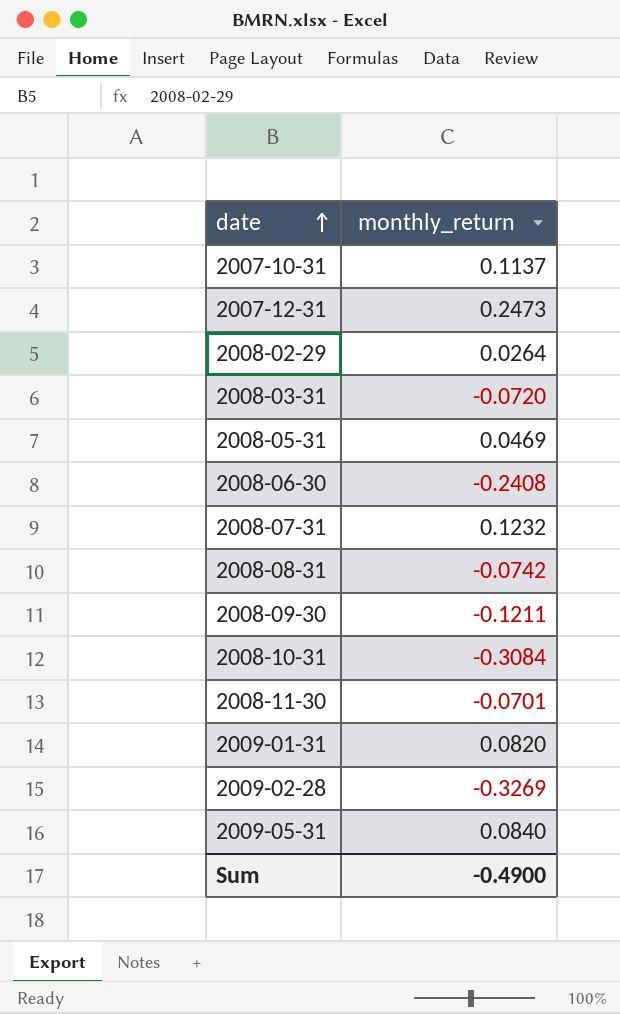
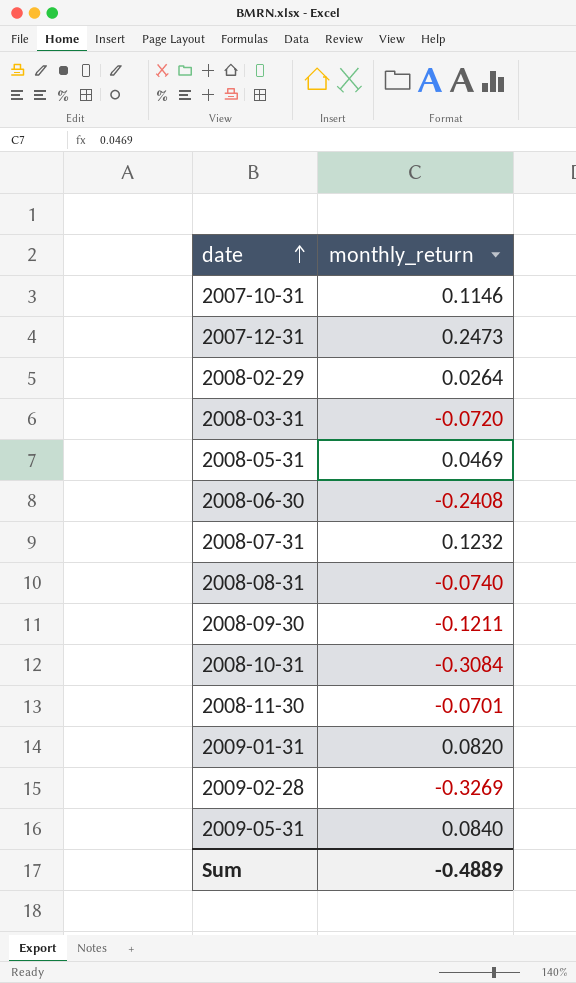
2007-10-31 | monthly_return: 0.1137 -> 0.1146
2008-08-31 | monthly_return: -0.0742 -> -0.0740
Sum | monthly_return: -0.4900 -> -0.4889

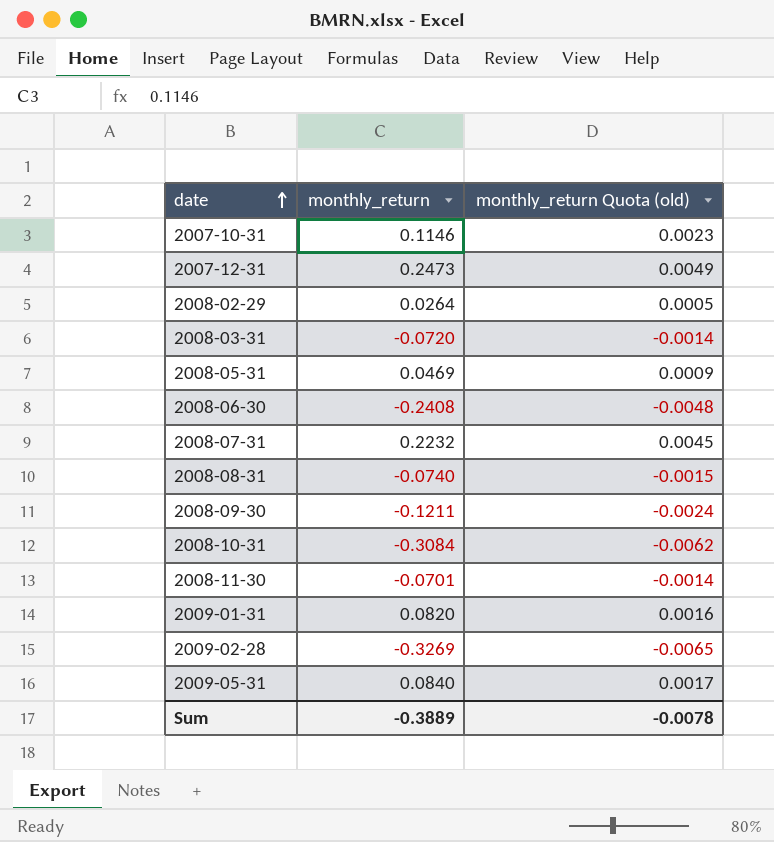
column monthly_return Quota (old) | formula: none -> [monthly_return] * 0.02
2008-07-31 | monthly_return: 0.1232 -> 0.2232
Sum | monthly_return: -0.4889 -> -0.3889

